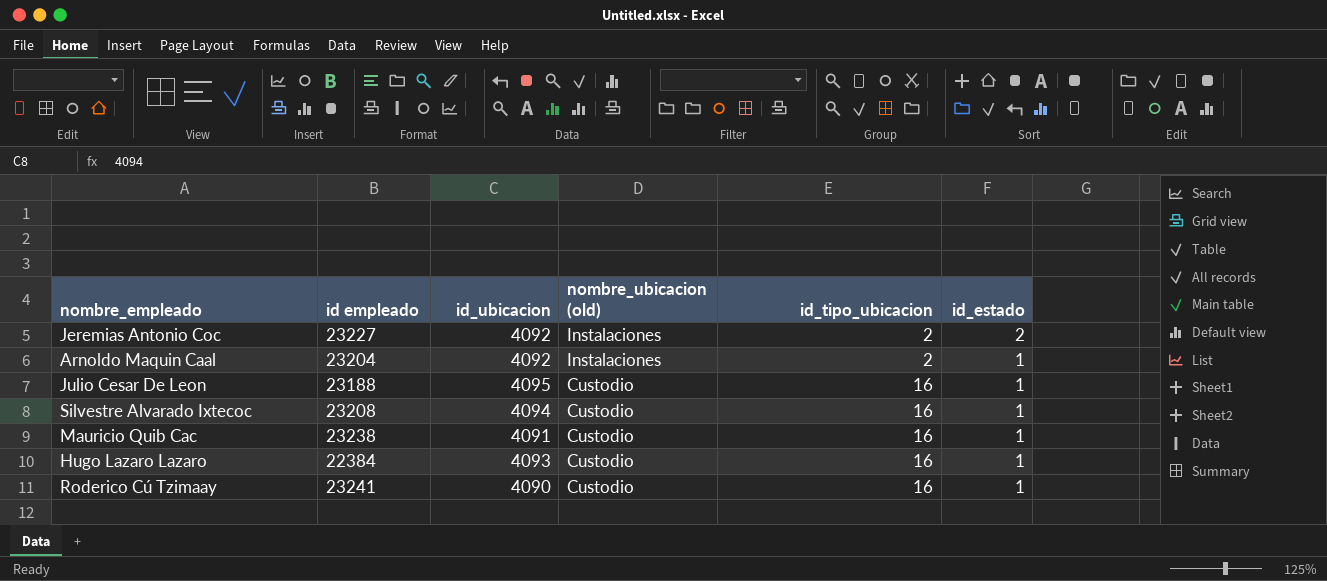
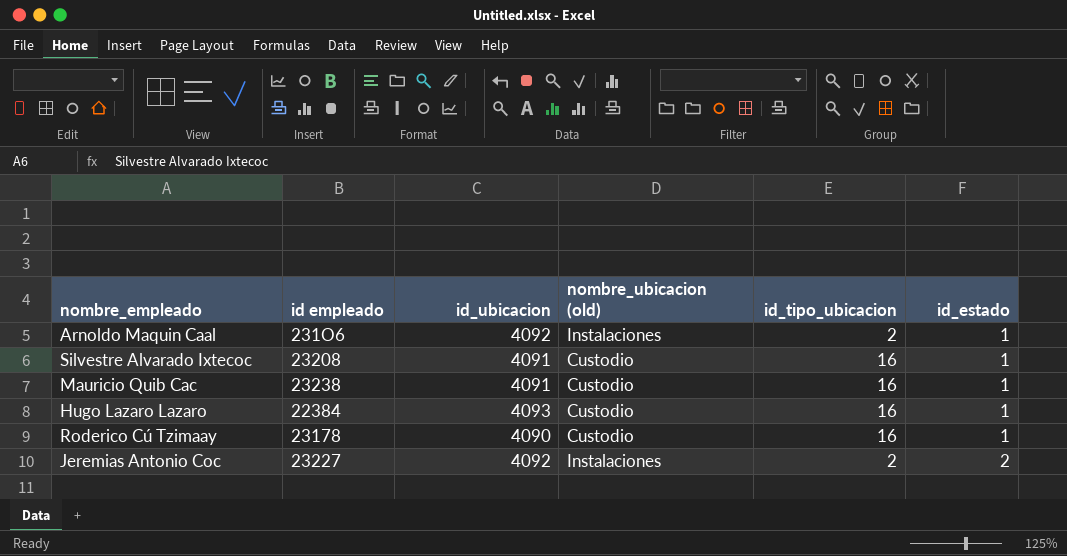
row order: nombre_ubicacion (old) descending -> id_estado ascending
row Julio Cesar De Leon: 23188 | 4095 | Custodio | 16 | 1 -> none
Arnoldo Maquin Caal | id empleado: 23204 -> 231O6
Silvestre Alvarado Ixtecoc | id_ubicacion: 4094 -> 4091
Roderico Cú Tzimaay | id empleado: 23241 -> 23178

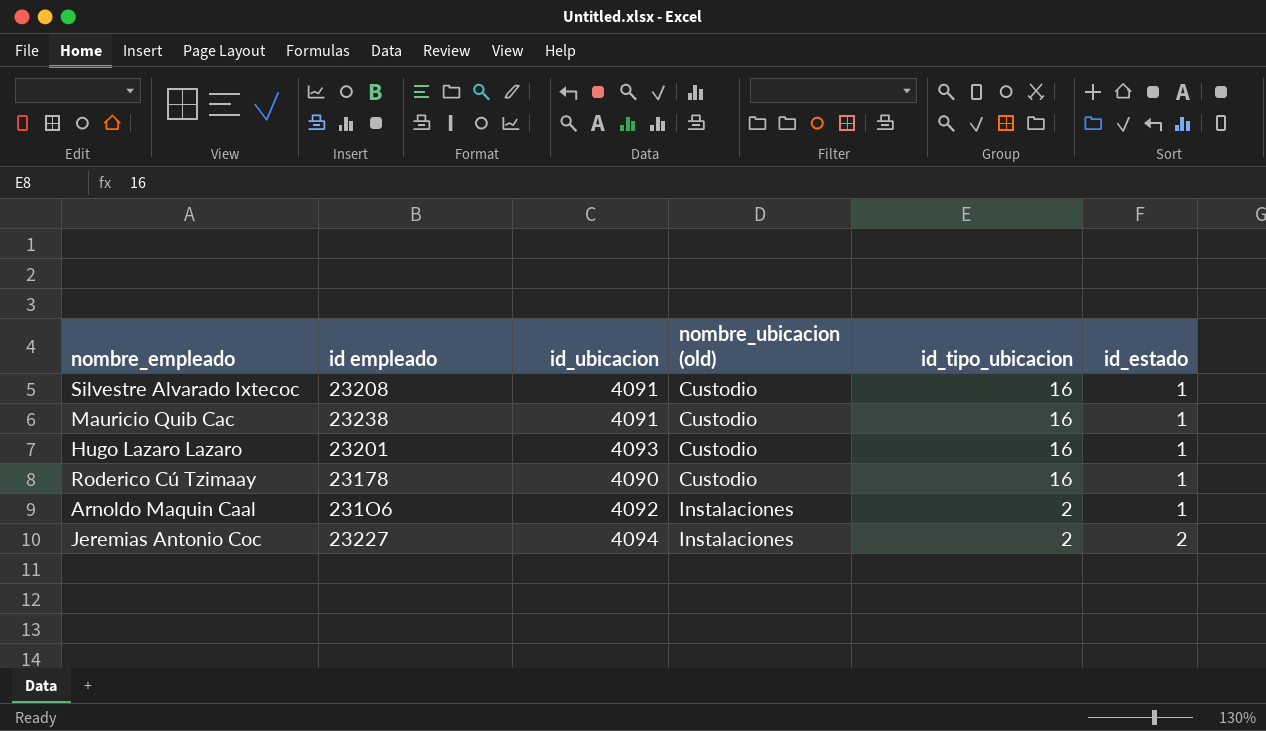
row order: id_estado ascending -> nombre_ubicacion (old) ascending
Hugo Lazaro Lazaro | id empleado: 22384 -> 23201
Jeremias Antonio Coc | id_ubicacion: 4092 -> 4094

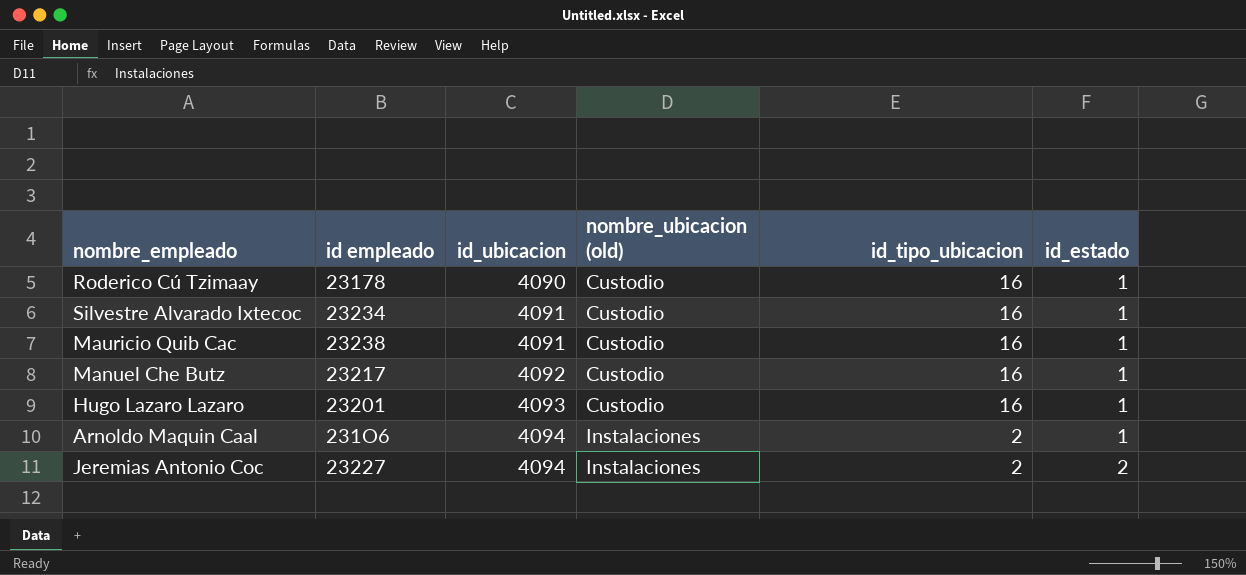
row order: nombre_ubicacion (old) ascending -> id_ubicacion ascending
Silvestre Alvarado Ixtecoc | id empleado: 23208 -> 23234
row Manuel Che Butz: none -> 23217 | 4092 | Custodio | 16 | 1
Arnoldo Maquin Caal | id_ubicacion: 4092 -> 4094

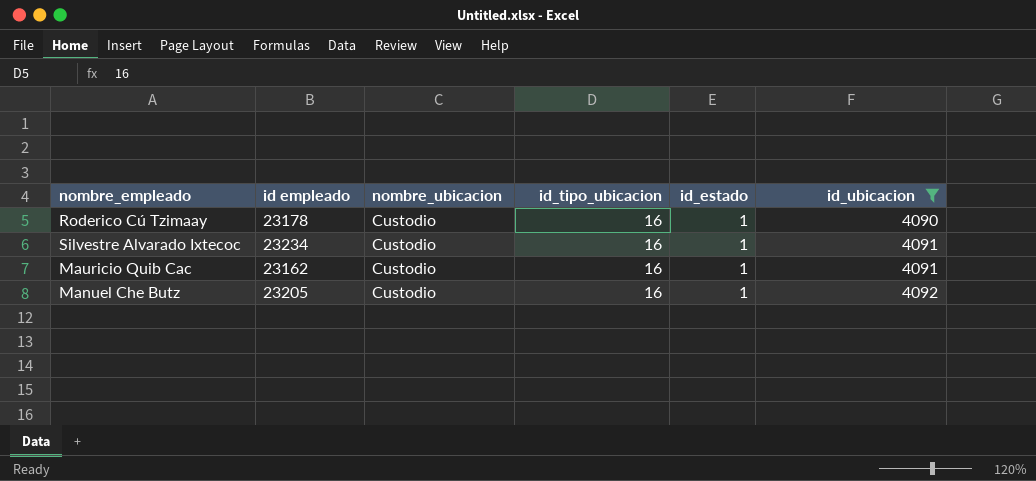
filter: none -> id_ubicacion <= 4092
column name: nombre_ubicacion (old) -> nombre_ubicacion
column id_ubicacion | position: 3 -> 6
Mauricio Quib Cac | id empleado: 23238 -> 23162
Manuel Che Butz | id empleado: 23217 -> 23205

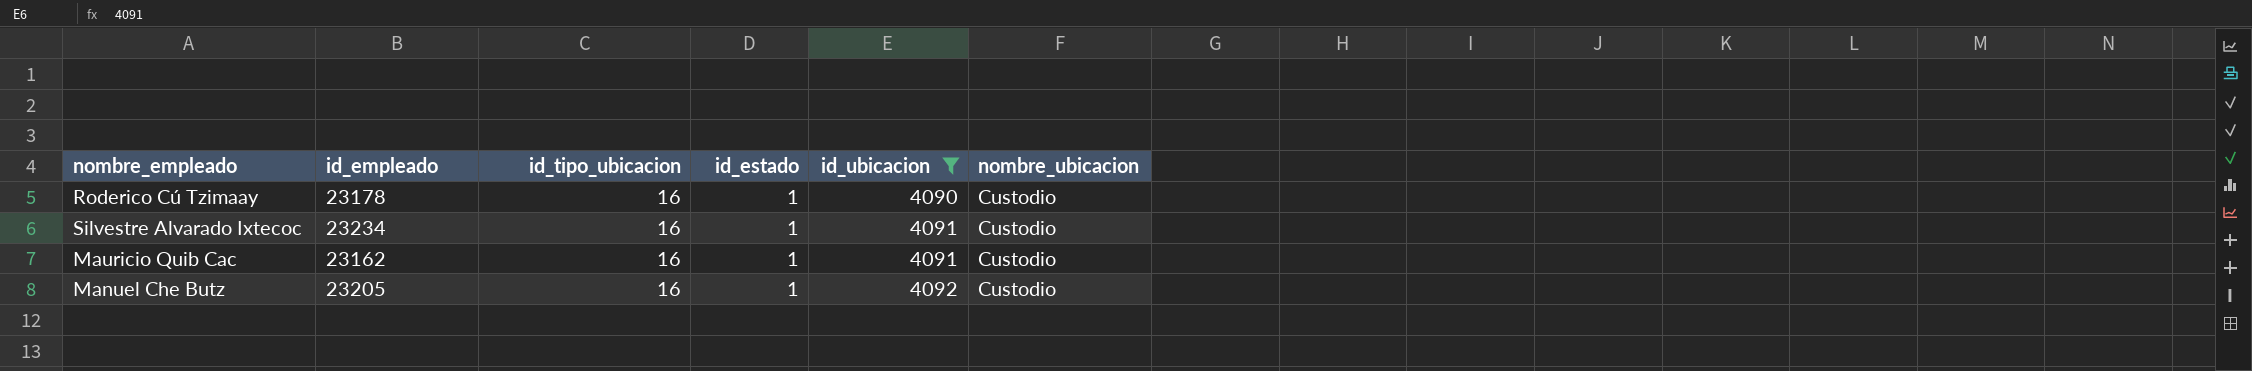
column name: id empleado -> id_empleado
column nombre_ubicacion | position: 3 -> 6

